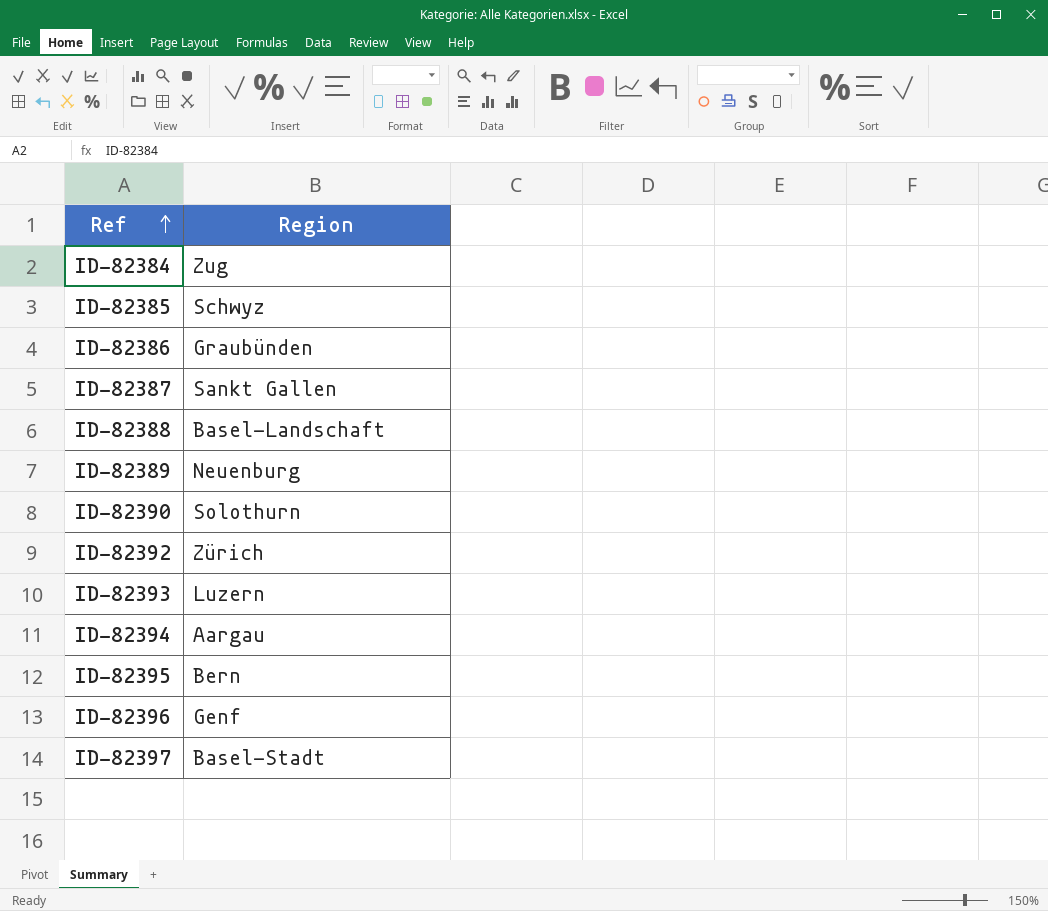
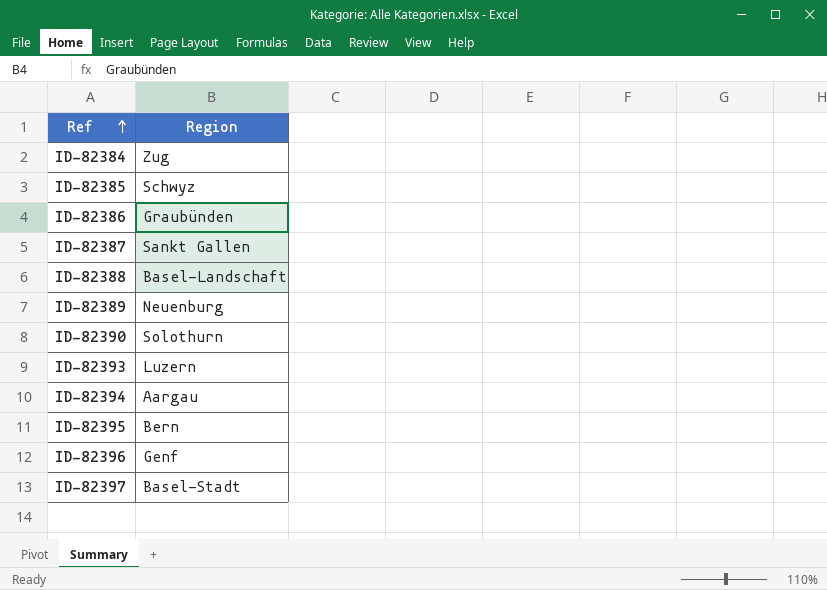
row ID-82392: Zürich -> none

